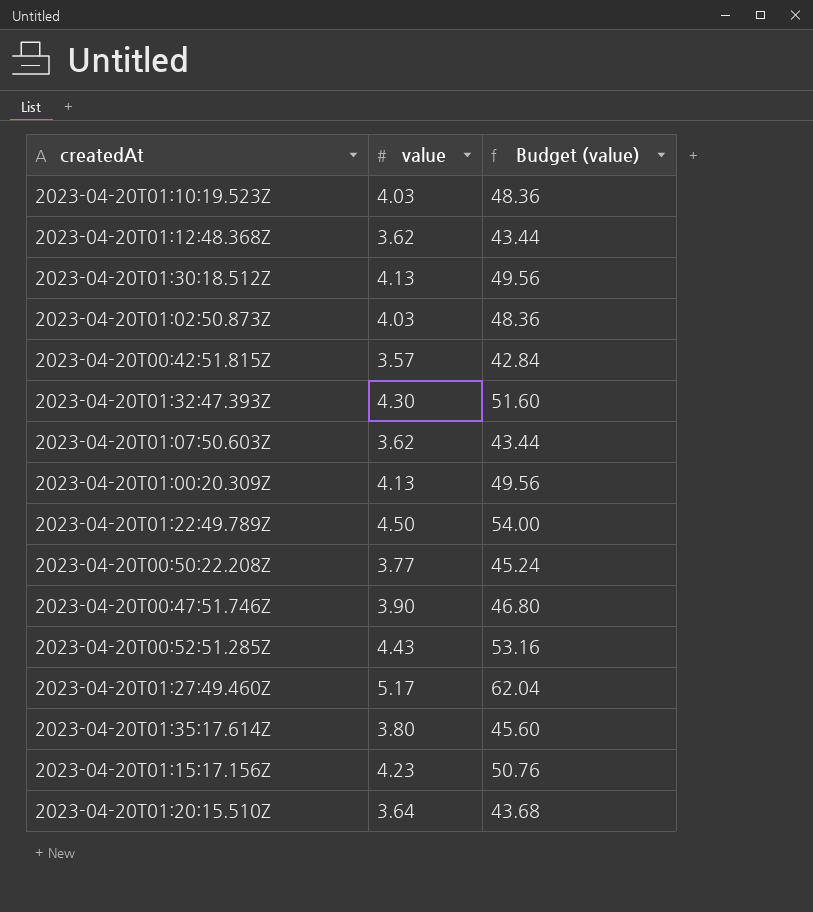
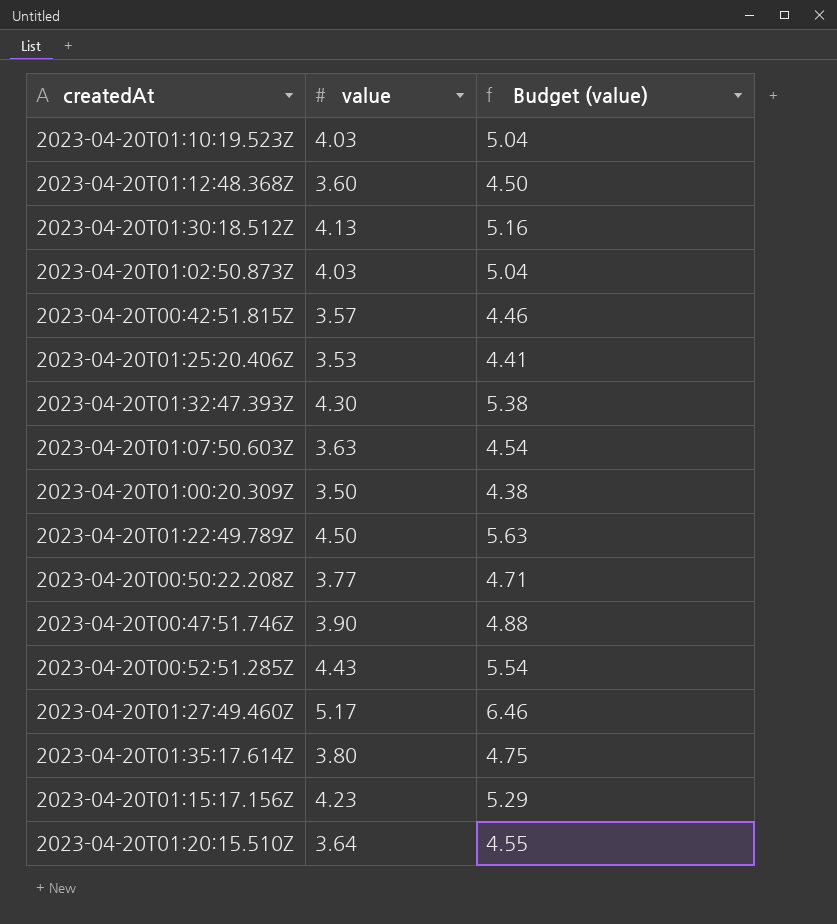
column Budget (value) | formula: [value] * 12 -> [value] * 1.25
2023-04-20T01:12:48.368Z | value: 3.62 -> 3.60
row 2023-04-20T01:25:20.406Z: none -> 3.53 | 4.41
2023-04-20T01:07:50.603Z | value: 3.62 -> 3.63
2023-04-20T01:00:20.309Z | value: 4.13 -> 3.50

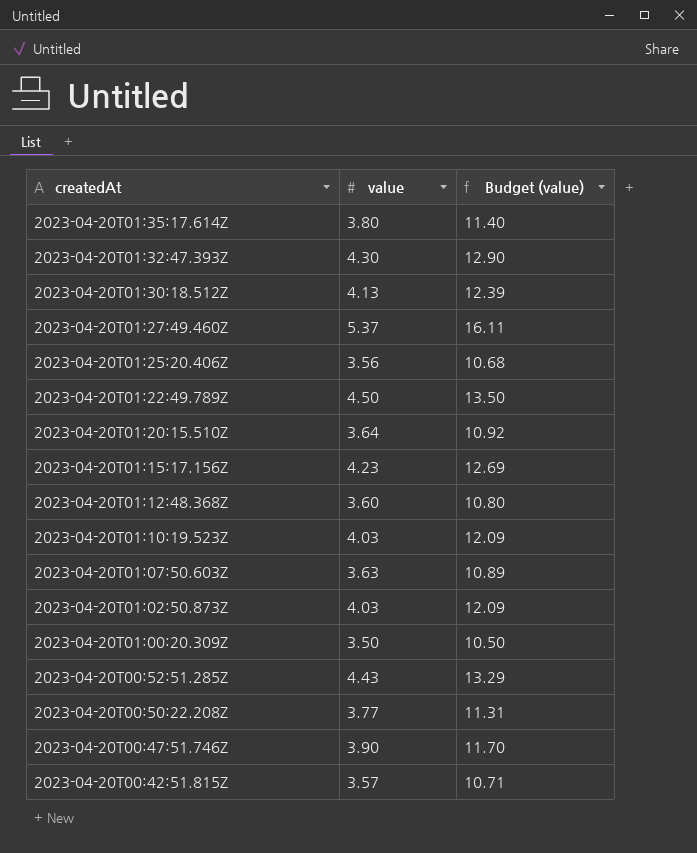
row order: none -> createdAt descending
column Budget (value) | formula: [value] * 1.25 -> [value] * 3
2023-04-20T01:27:49.460Z | value: 5.17 -> 5.37
2023-04-20T01:25:20.406Z | value: 3.53 -> 3.56

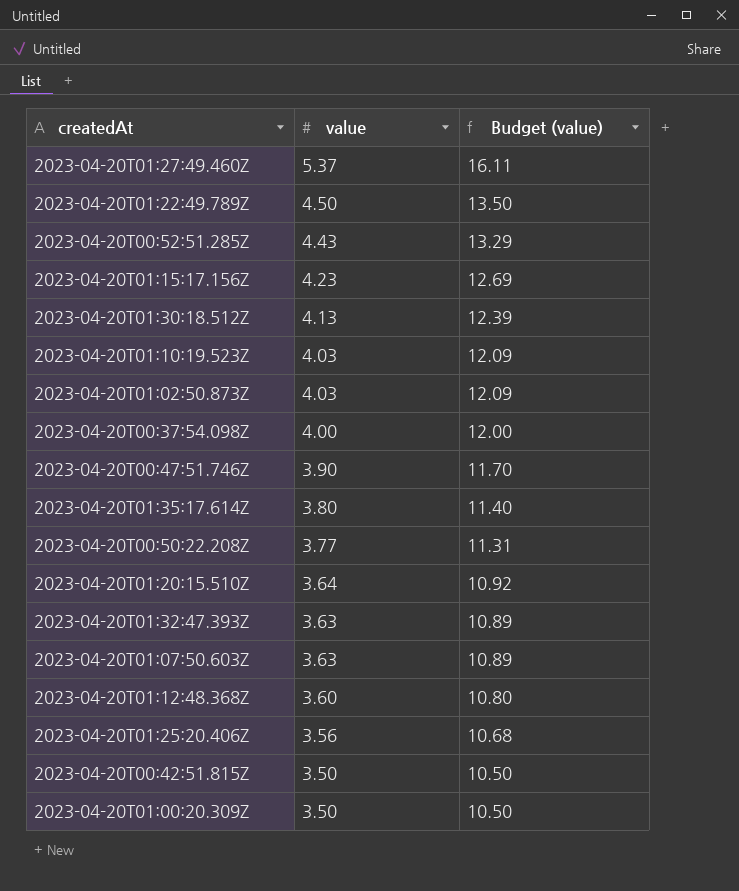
row order: createdAt descending -> value descending
row 2023-04-20T00:37:54.098Z: none -> 4.00 | 12.00
2023-04-20T01:32:47.393Z | value: 4.30 -> 3.63
2023-04-20T01:32:47.393Z | Budget (value): 12.90 -> 10.89
2023-04-20T00:42:51.815Z | value: 3.57 -> 3.50
2023-04-20T00:42:51.815Z | Budget (value): 10.71 -> 10.50

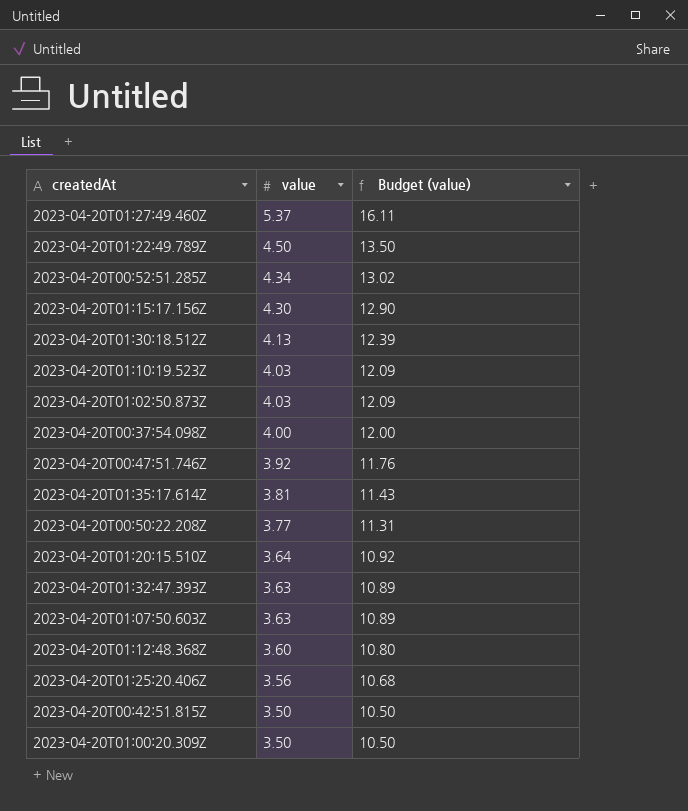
2023-04-20T00:52:51.285Z | value: 4.43 -> 4.34
2023-04-20T00:52:51.285Z | Budget (value): 13.29 -> 13.02
2023-04-20T01:15:17.156Z | value: 4.23 -> 4.30
2023-04-20T01:15:17.156Z | Budget (value): 12.69 -> 12.90
2023-04-20T00:47:51.746Z | value: 3.90 -> 3.92
2023-04-20T00:47:51.746Z | Budget (value): 11.70 -> 11.76
2023-04-20T01:35:17.614Z | value: 3.80 -> 3.81
2023-04-20T01:35:17.614Z | Budget (value): 11.40 -> 11.43

